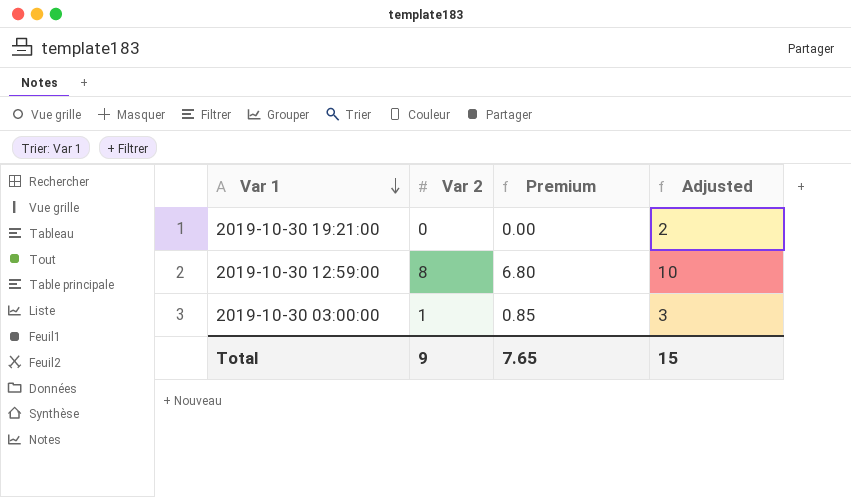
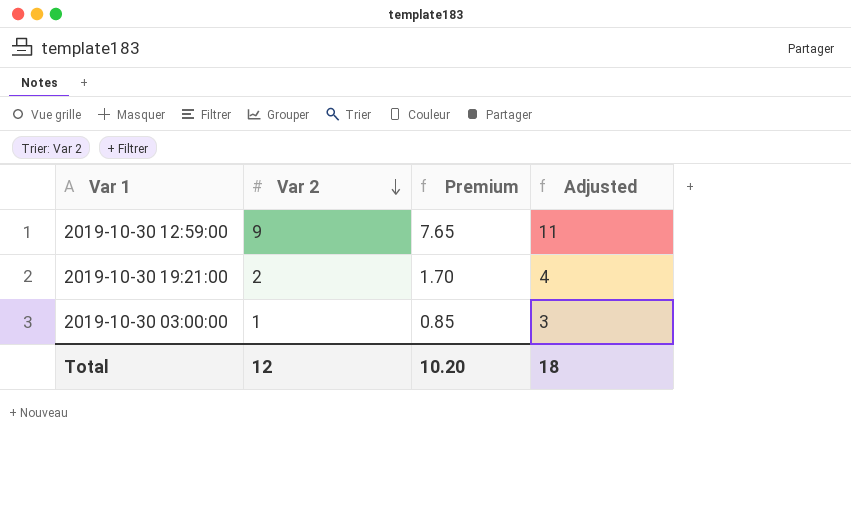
row order: Var 1 descending -> Var 2 descending
2019-10-30 12:59:00 | Var 2: 8 -> 9
2019-10-30 12:59:00 | Premium: 6.80 -> 7.65
2019-10-30 12:59:00 | Adjusted: 10 -> 11
2019-10-30 19:21:00 | Var 2: 0 -> 2
2019-10-30 19:21:00 | Premium: 0.00 -> 1.70
2019-10-30 19:21:00 | Adjusted: 2 -> 4
Total | Var 2: 9 -> 12
Total | Premium: 7.65 -> 10.20
Total | Adjusted: 15 -> 18

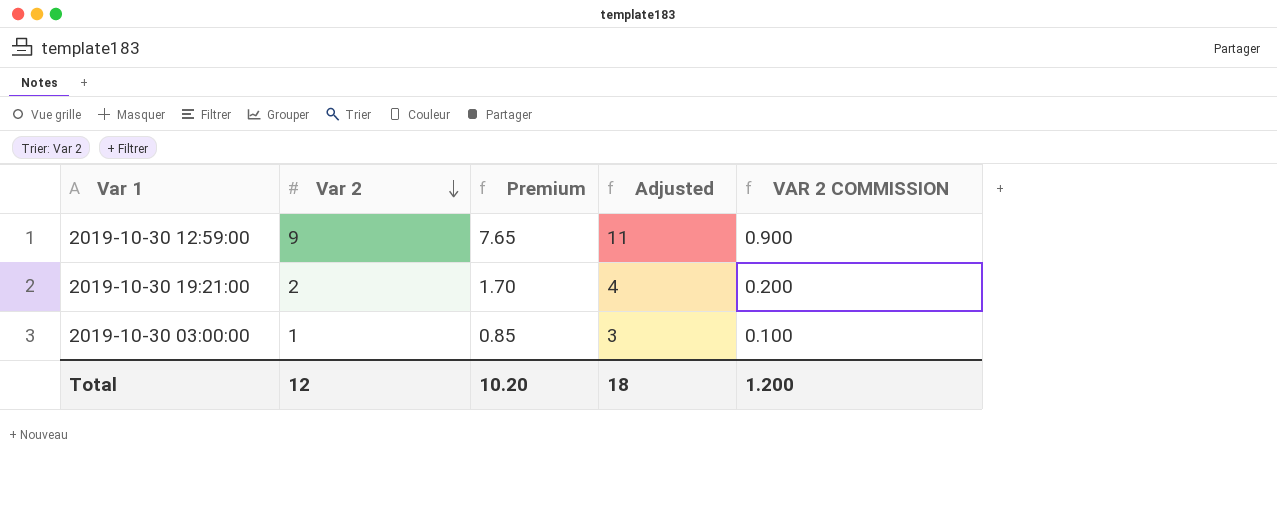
column VAR 2 COMMISSION | formula: none -> [Var 2] * 0.1

